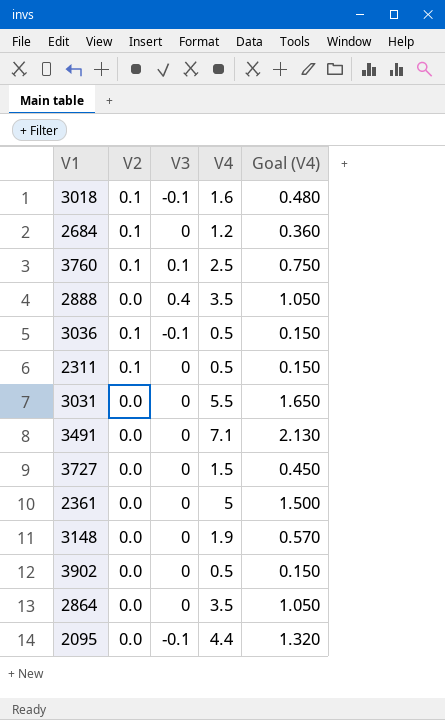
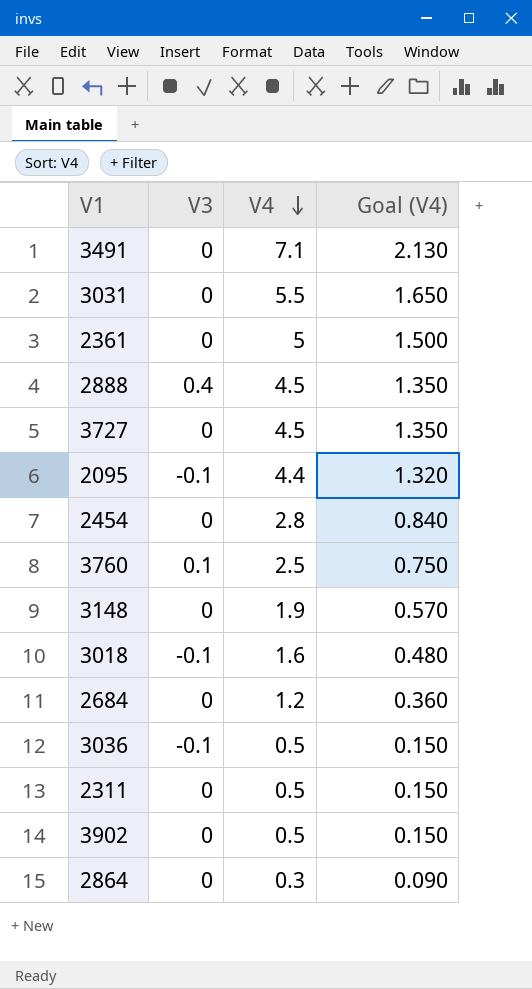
row order: none -> V4 descending
column V2 | position: 2 -> none
2888 | V4: 3.5 -> 4.5
2888 | Goal (V4): 1.050 -> 1.350
3727 | V4: 1.5 -> 4.5
3727 | Goal (V4): 0.450 -> 1.350
row 2454: none -> 0 | 2.8 | 0.840
2864 | V4: 3.5 -> 0.3
2864 | Goal (V4): 1.050 -> 0.090

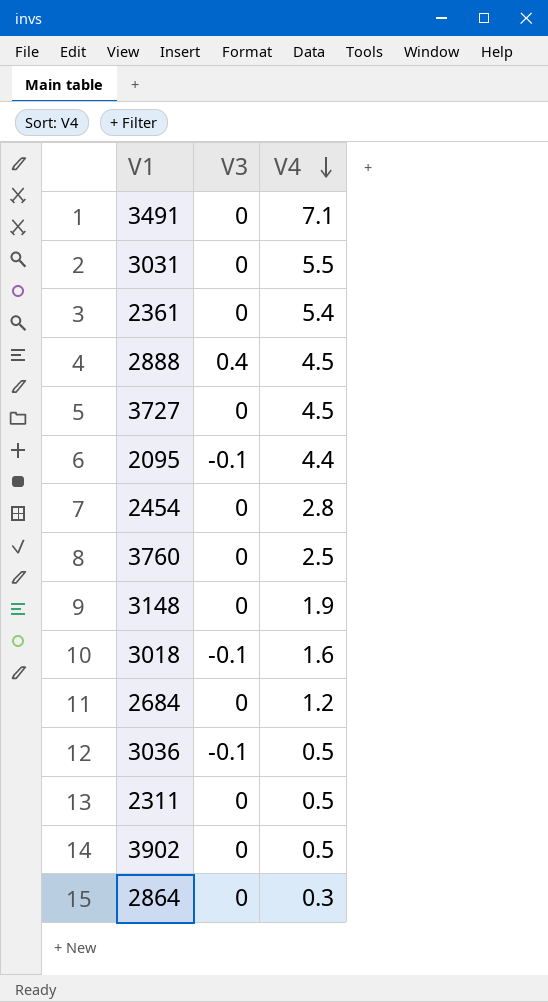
column Goal (V4) | formula: [V4] * 0.3 -> none
2361 | V4: 5 -> 5.4
3760 | V3: 0.1 -> 0

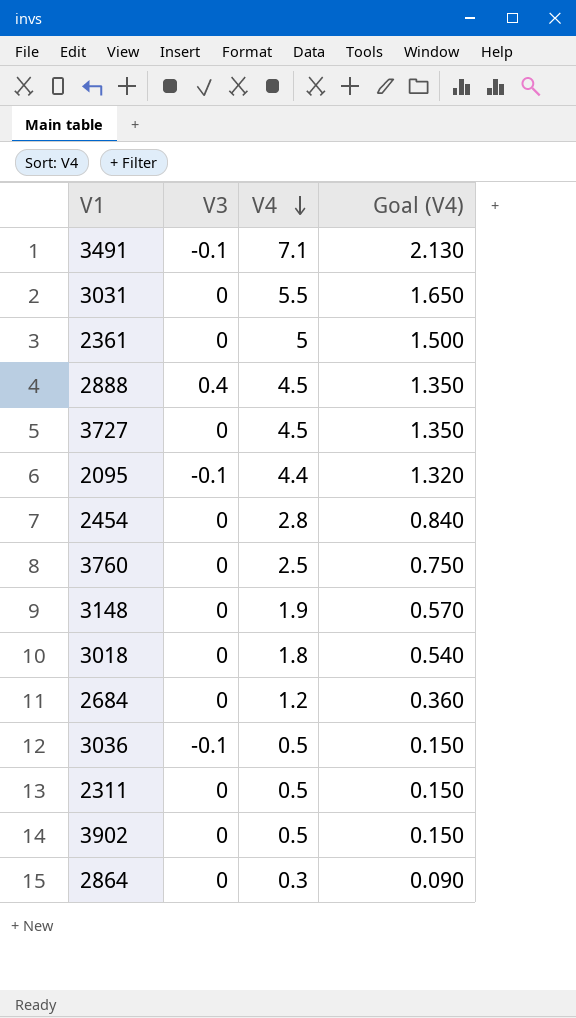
column Goal (V4) | formula: none -> [V4] * 0.3
3491 | V3: 0 -> -0.1
2361 | V4: 5.4 -> 5
3018 | V3: -0.1 -> 0
3018 | V4: 1.6 -> 1.8

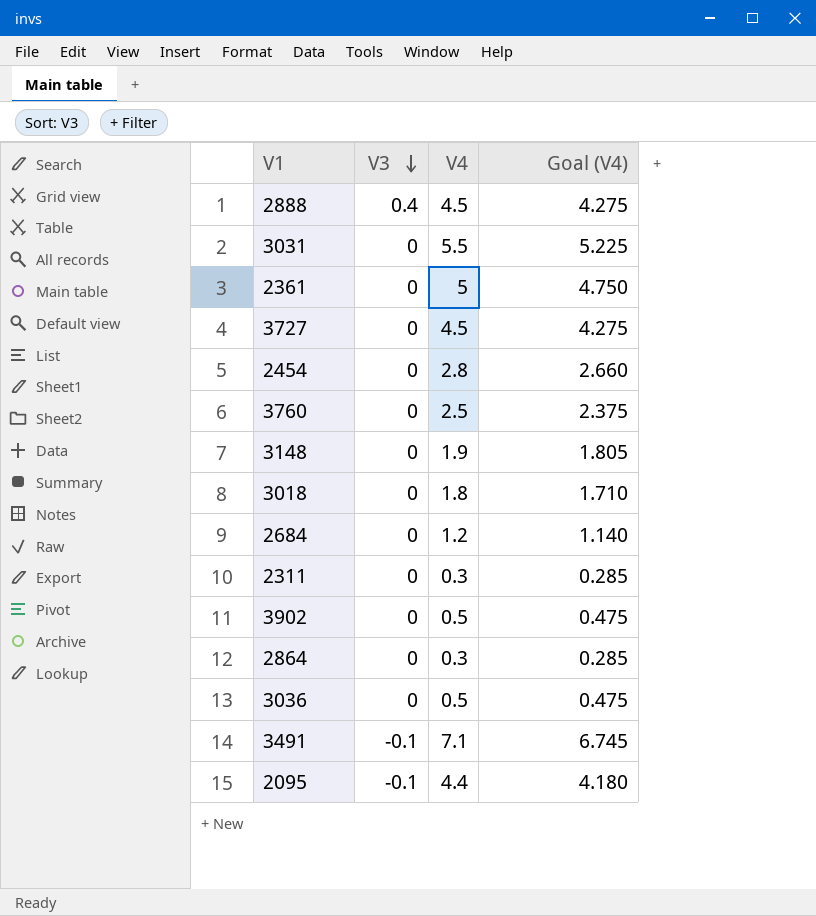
row order: V4 descending -> V3 descending
column Goal (V4) | formula: [V4] * 0.3 -> [V4] * 0.95
2311 | V4: 0.5 -> 0.3
3036 | V3: -0.1 -> 0

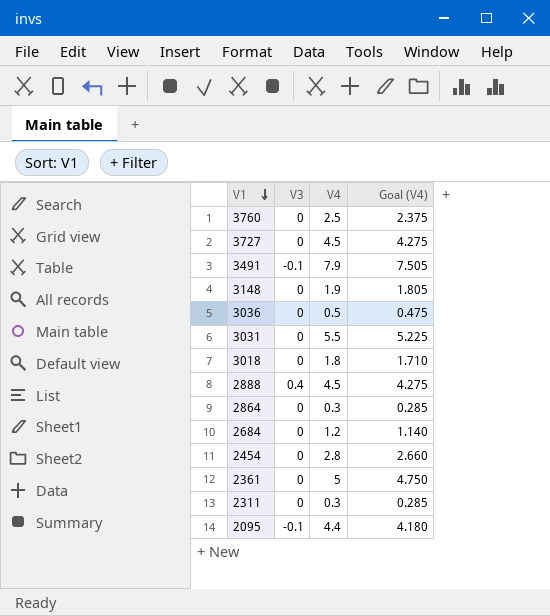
row order: V3 descending -> V1 descending
row 3902: 0 | 0.5 | 0.475 -> none
3491 | V4: 7.1 -> 7.9
3491 | Goal (V4): 6.745 -> 7.505

